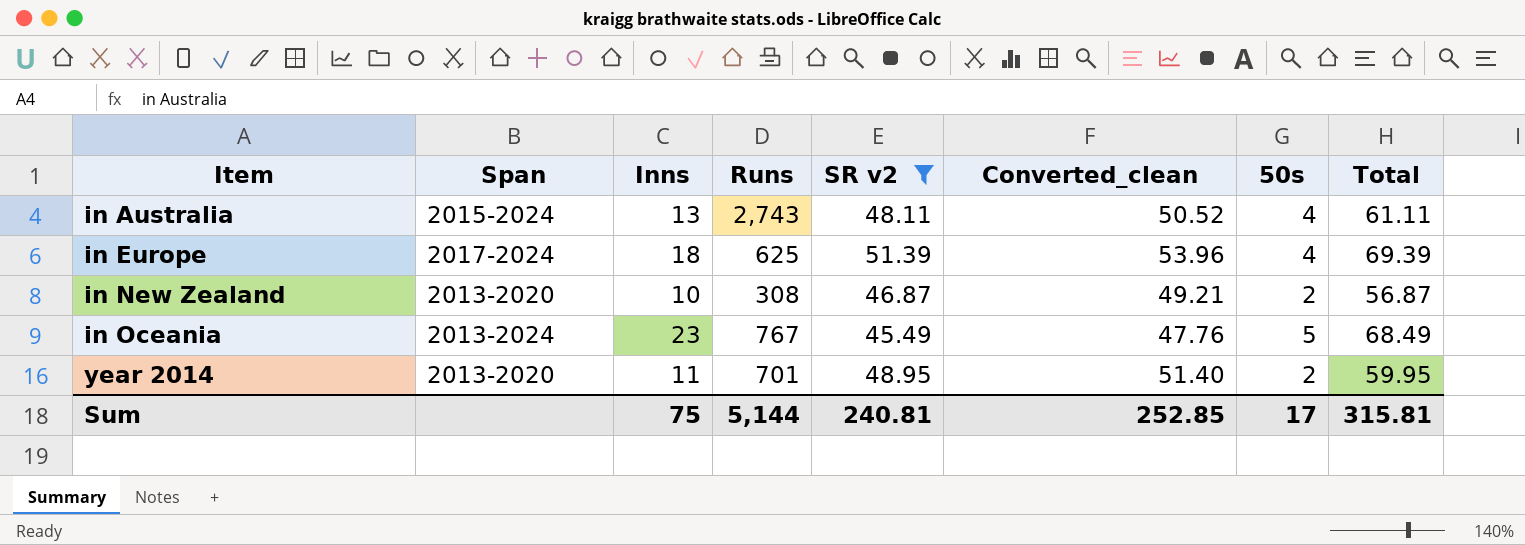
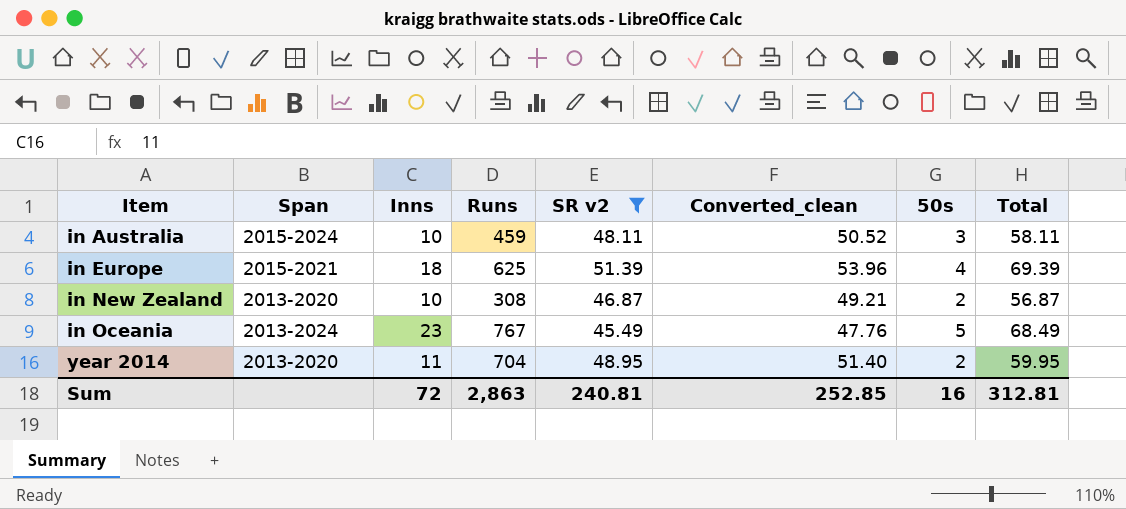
in Australia | Inns: 13 -> 10
in Australia | Runs: 2,743 -> 459
in Australia | 50s: 4 -> 3
in Australia | Total: 61.11 -> 58.11
in Europe | Span: 2017-2024 -> 2015-2021
year 2014 | Runs: 701 -> 704
Sum | Inns: 75 -> 72
Sum | Runs: 5,144 -> 2,863
Sum | 50s: 17 -> 16
Sum | Total: 315.81 -> 312.81

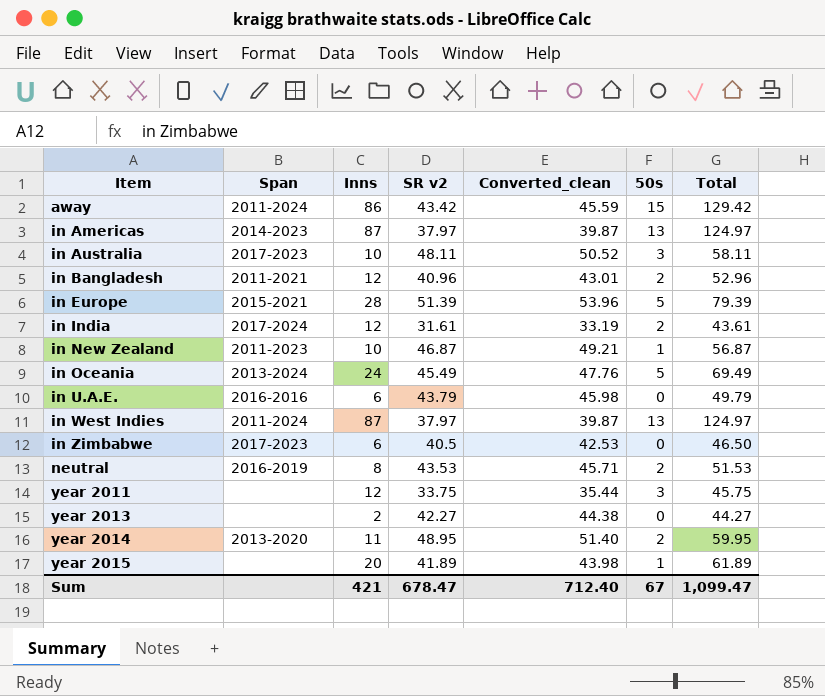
filter: SR v2 >= 45.49 -> none
column Runs | position: 4 -> none
in Australia | Span: 2015-2024 -> 2017-2023
in Europe | Inns: 18 -> 28
in Europe | 50s: 4 -> 5
in Europe | Total: 69.39 -> 79.39
in New Zealand | Span: 2013-2020 -> 2011-2023
in New Zealand | 50s: 2 -> 1
in Oceania | Inns: 23 -> 24
in Oceania | Total: 68.49 -> 69.49
Sum | Inns: 72 -> 421
Sum | SR v2: 240.81 -> 678.47
Sum | Converted_clean: 252.85 -> 712.40
Sum | 50s: 16 -> 67
Sum | Total: 312.81 -> 1,099.47

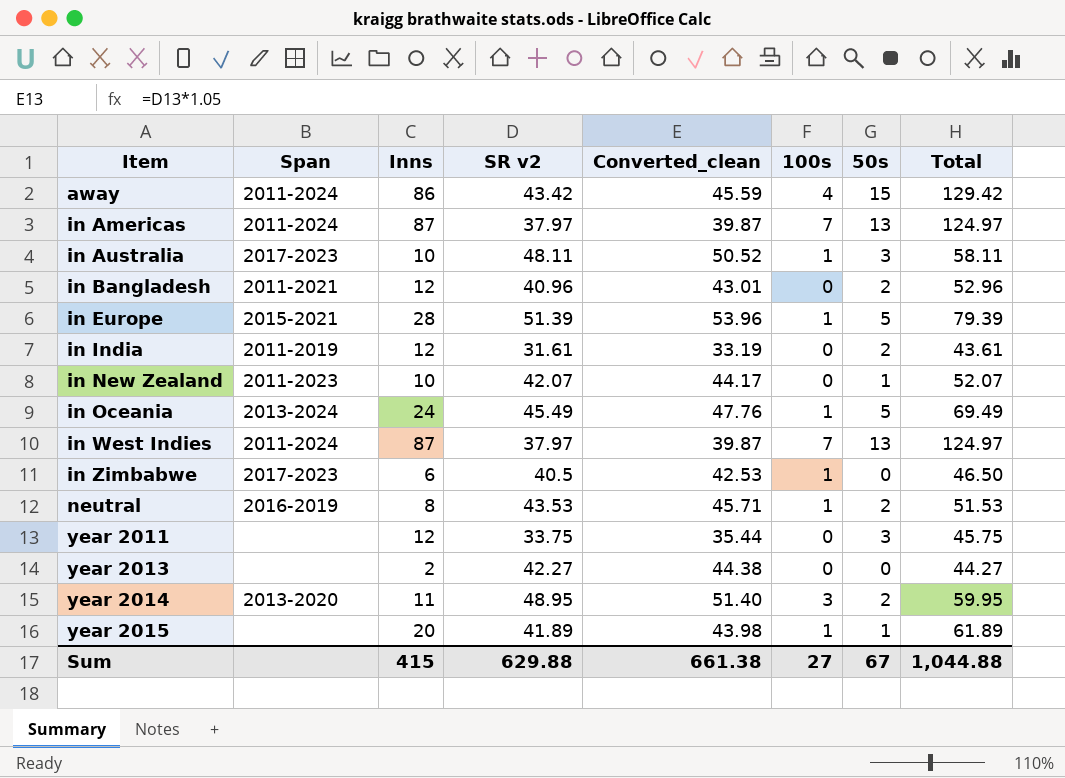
column 100s | position: none -> 6
row in U.A.E.: 2016-2016 | 6 | 43.79 | 45.98 | 0 | 49.79 -> none
in Americas | Span: 2014-2023 -> 2011-2024
in India | Span: 2017-2024 -> 2011-2019
in New Zealand | SR v2: 46.87 -> 42.07
in New Zealand | Converted_clean: 49.21 -> 44.17
in New Zealand | Total: 56.87 -> 52.07
Sum | Inns: 421 -> 415
Sum | SR v2: 678.47 -> 629.88
Sum | Converted_clean: 712.40 -> 661.38
Sum | Total: 1,099.47 -> 1,044.88

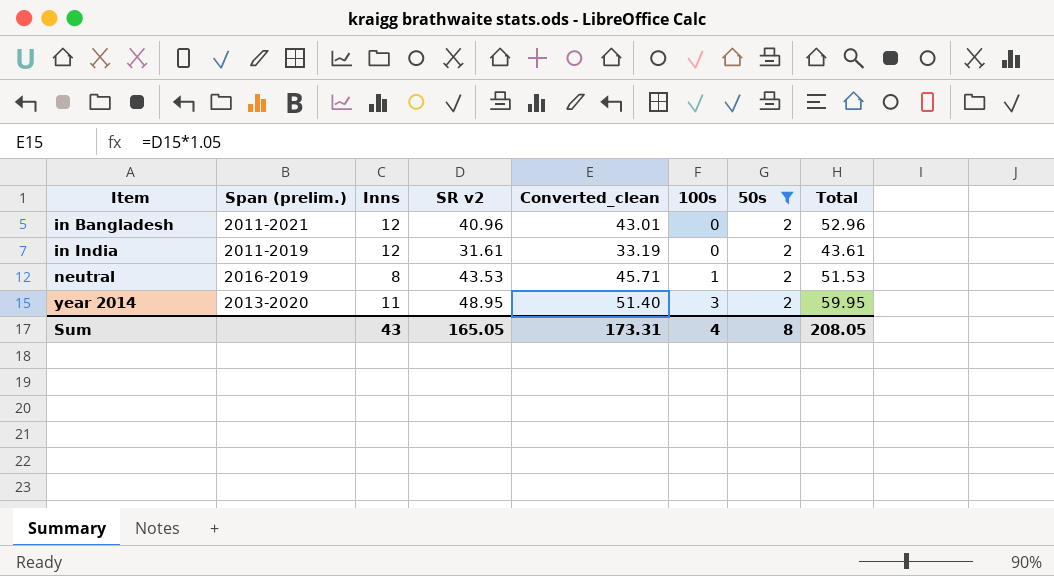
filter: none -> 50s = 2
column name: Span -> Span (prelim.)
Sum | Inns: 415 -> 43
Sum | SR v2: 629.88 -> 165.05
Sum | Converted_clean: 661.38 -> 173.31
Sum | 100s: 27 -> 4
Sum | 50s: 67 -> 8
Sum | Total: 1,044.88 -> 208.05

